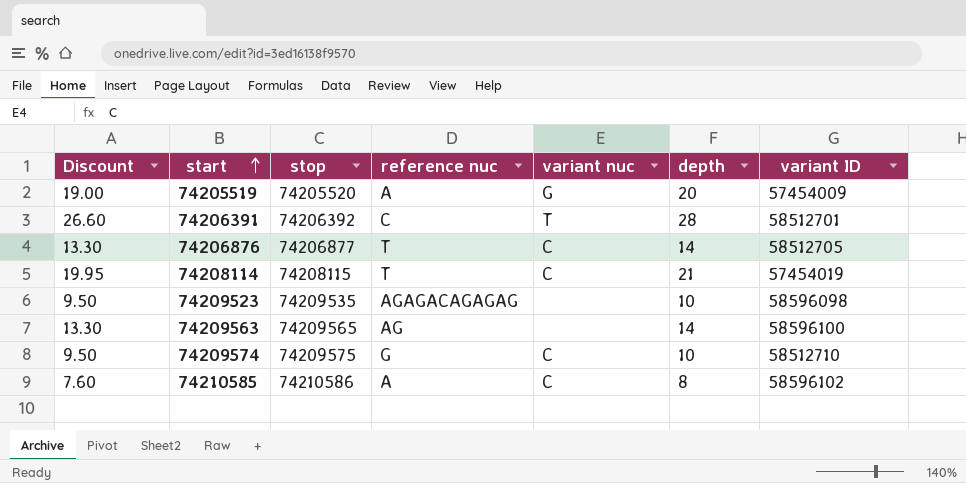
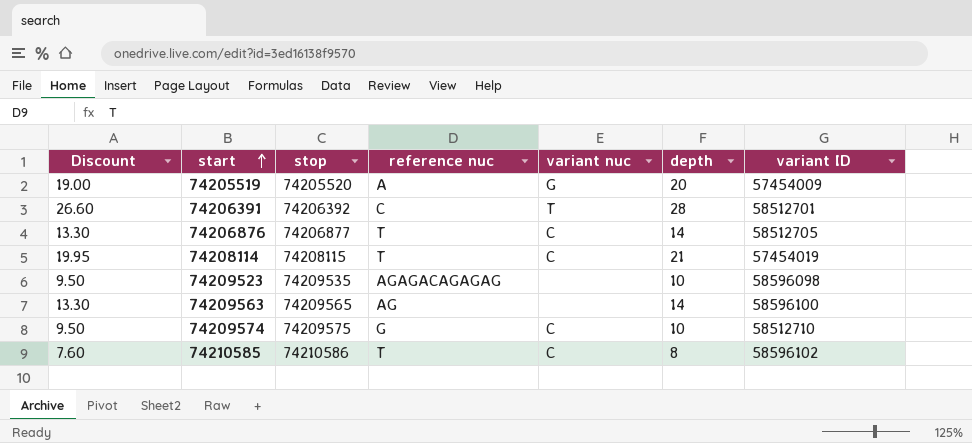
74210585 | reference nuc: A -> T

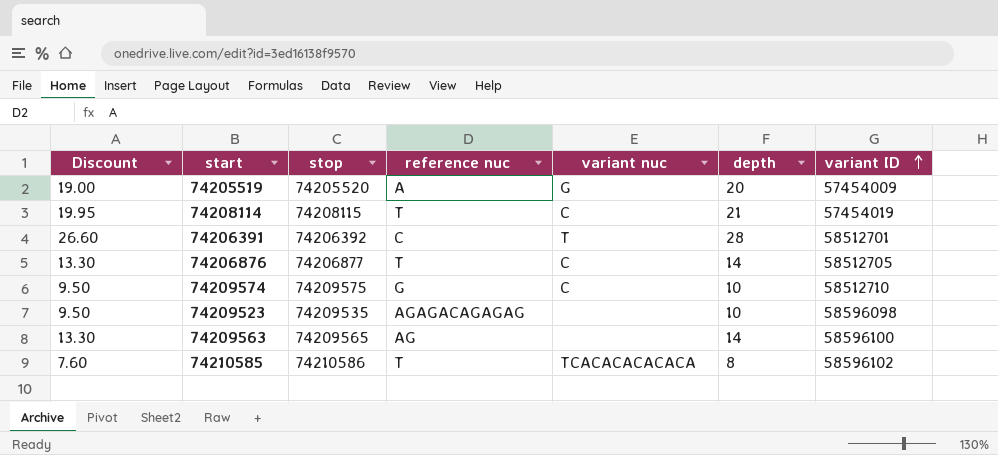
row order: start ascending -> variant ID ascending
74210585 | variant nuc: C -> TCACACACACACA

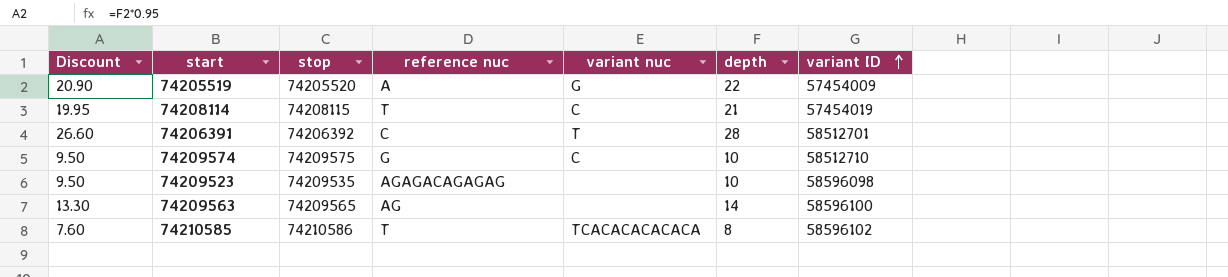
row 74206876: 13.30 | 74206877 | T | C | 14 | 58512705 -> none
74205519 | Discount: 19.00 -> 20.90
74205519 | depth: 20 -> 22

